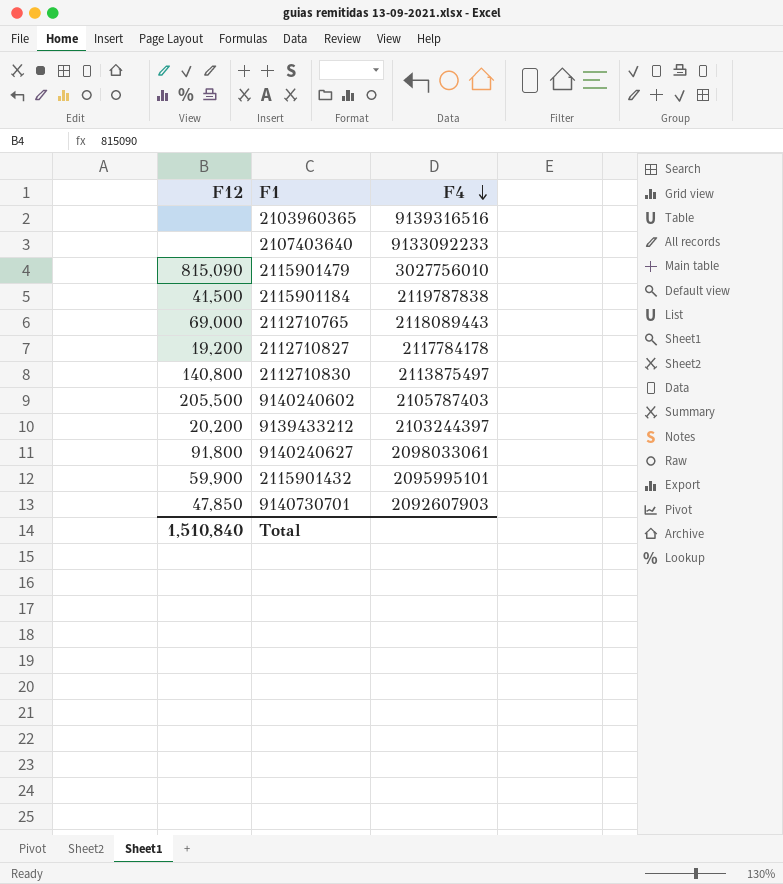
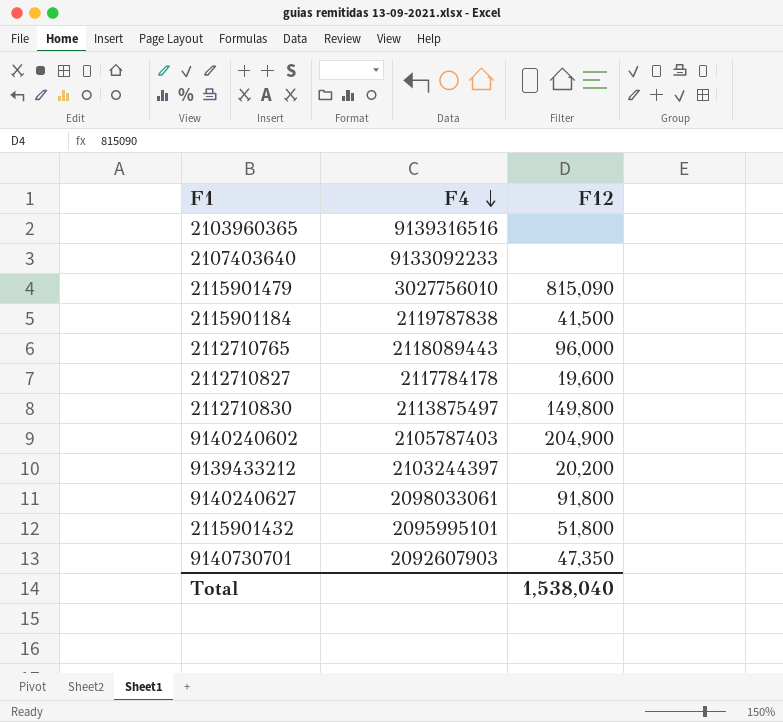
column F12 | position: 1 -> 3
2112710765 | F12: 69,000 -> 96,000
2112710827 | F12: 19,200 -> 19,600
2112710830 | F12: 140,800 -> 149,800
9140240602 | F12: 205,500 -> 204,900
2115901432 | F12: 59,900 -> 51,800
9140730701 | F12: 47,850 -> 47,350
Total | F12: 1,510,840 -> 1,538,040

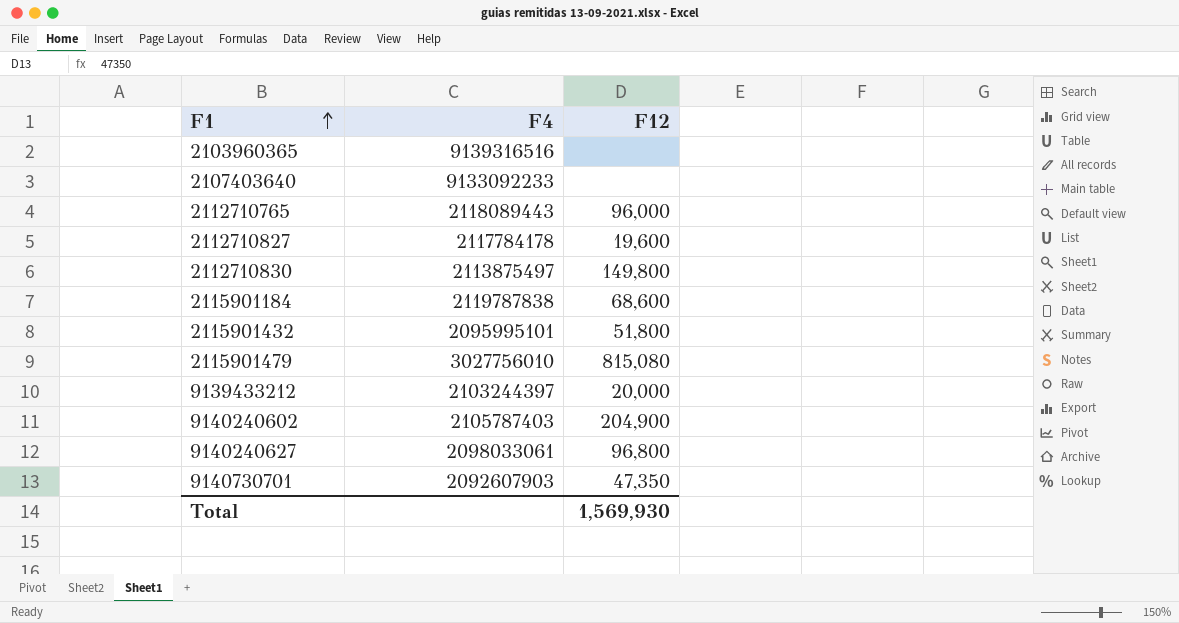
row order: F4 descending -> F1 ascending
2115901184 | F12: 41,500 -> 68,600
2115901479 | F12: 815,090 -> 815,080
9139433212 | F12: 20,200 -> 20,000
9140240627 | F12: 91,800 -> 96,800
Total | F12: 1,538,040 -> 1,569,930

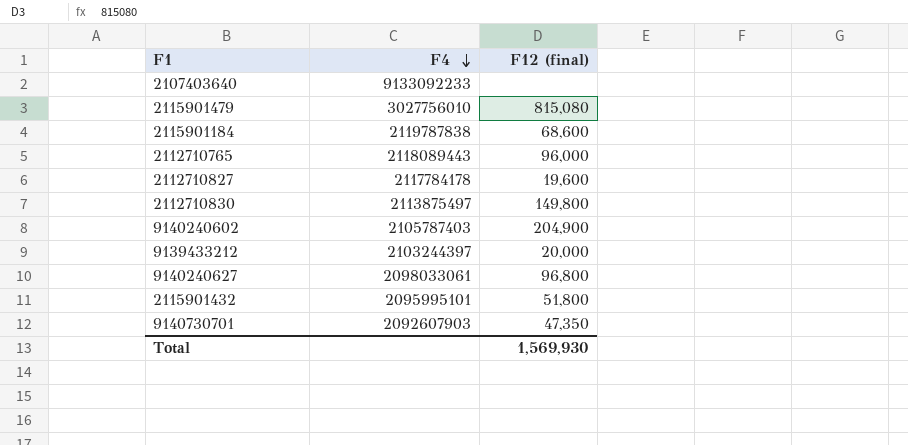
row order: F1 ascending -> F4 descending
column name: F12 -> F12 (final)
row 2103960365: 9139316516 | none -> none

